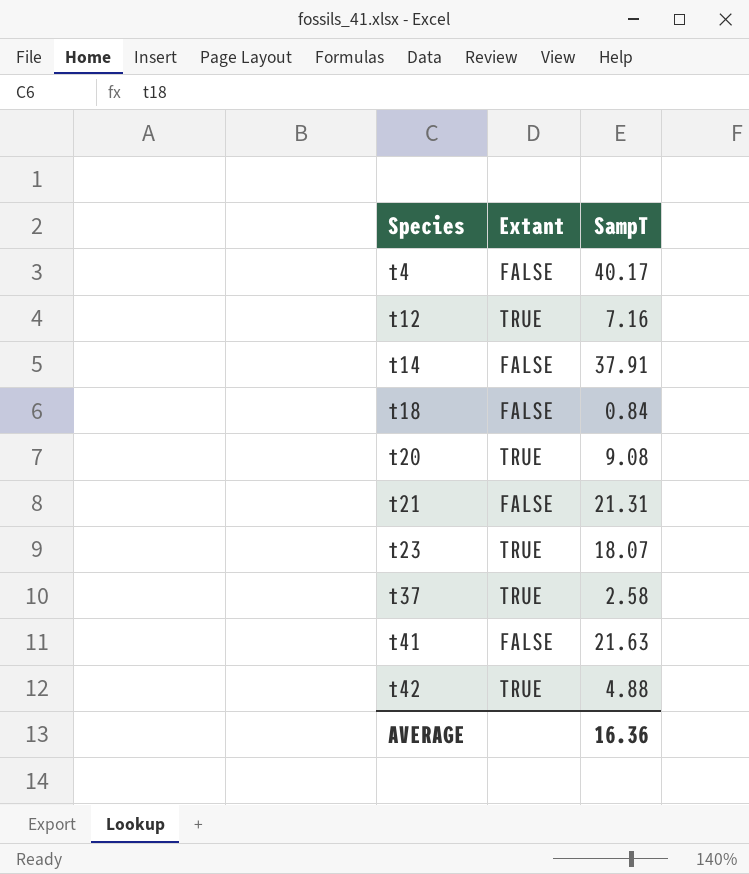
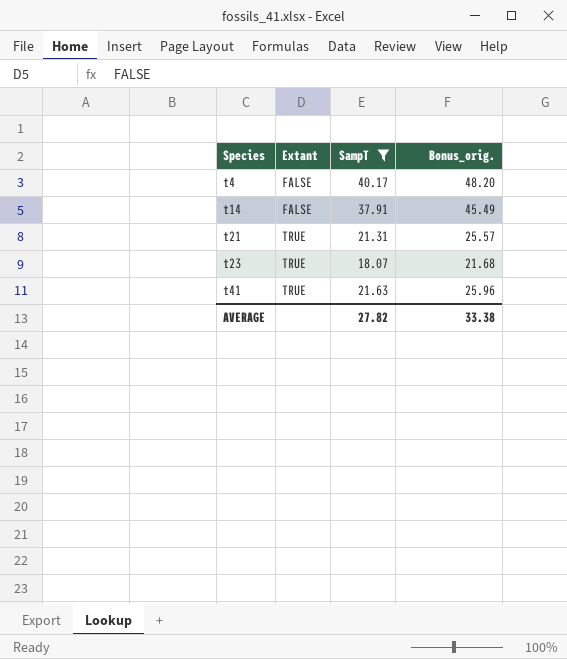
filter: none -> SampT >= 18.07
column Bonus_orig. | formula: none -> [SampT] * 1.2
t21 | Extant: FALSE -> TRUE
t41 | Extant: FALSE -> TRUE
AVERAGE | SampT: 16.36 -> 27.82

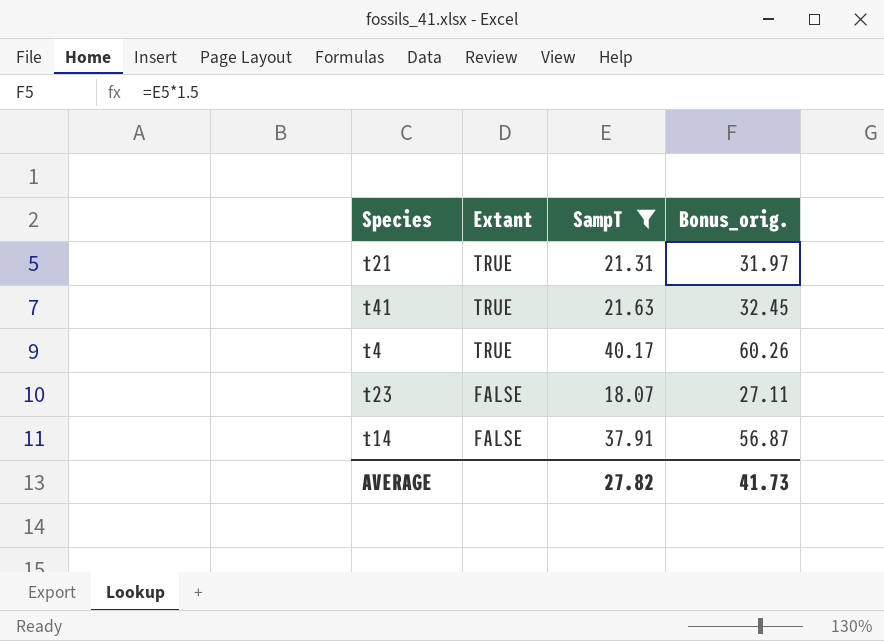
row order: Species ascending -> Extant descending
column Bonus_orig. | formula: [SampT] * 1.2 -> [SampT] * 1.5
t4 | Extant: FALSE -> TRUE
t23 | Extant: TRUE -> FALSE
AVERAGE | Bonus_orig.: 33.38 -> 41.73

